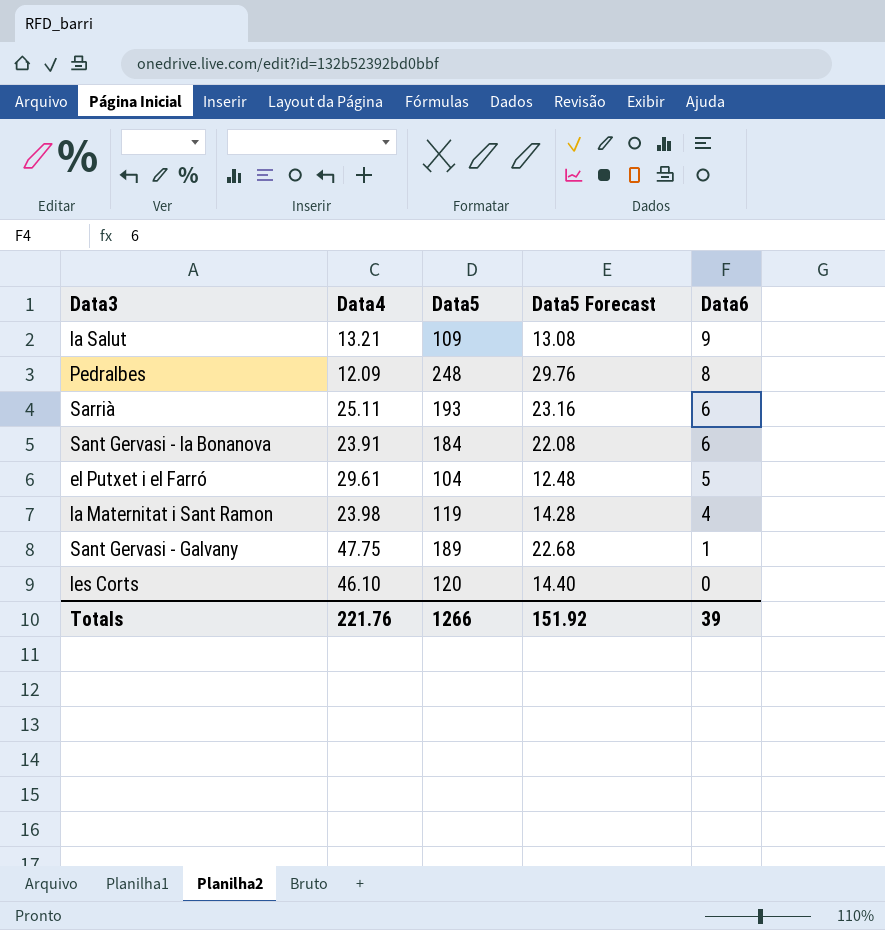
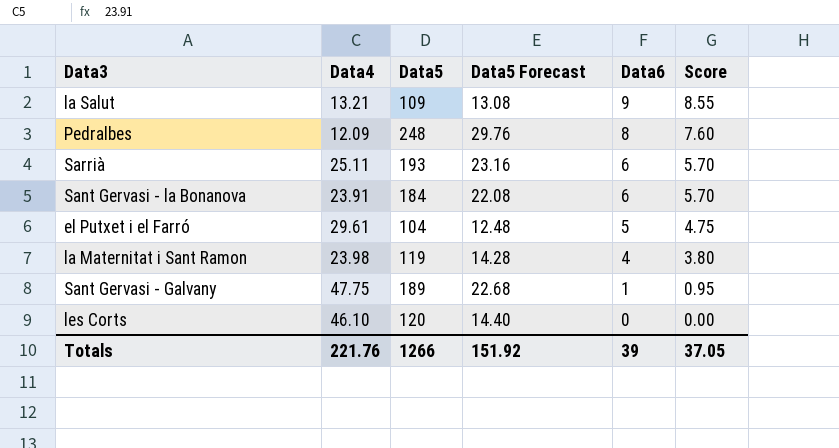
column Score | formula: none -> [Data6] * 0.95

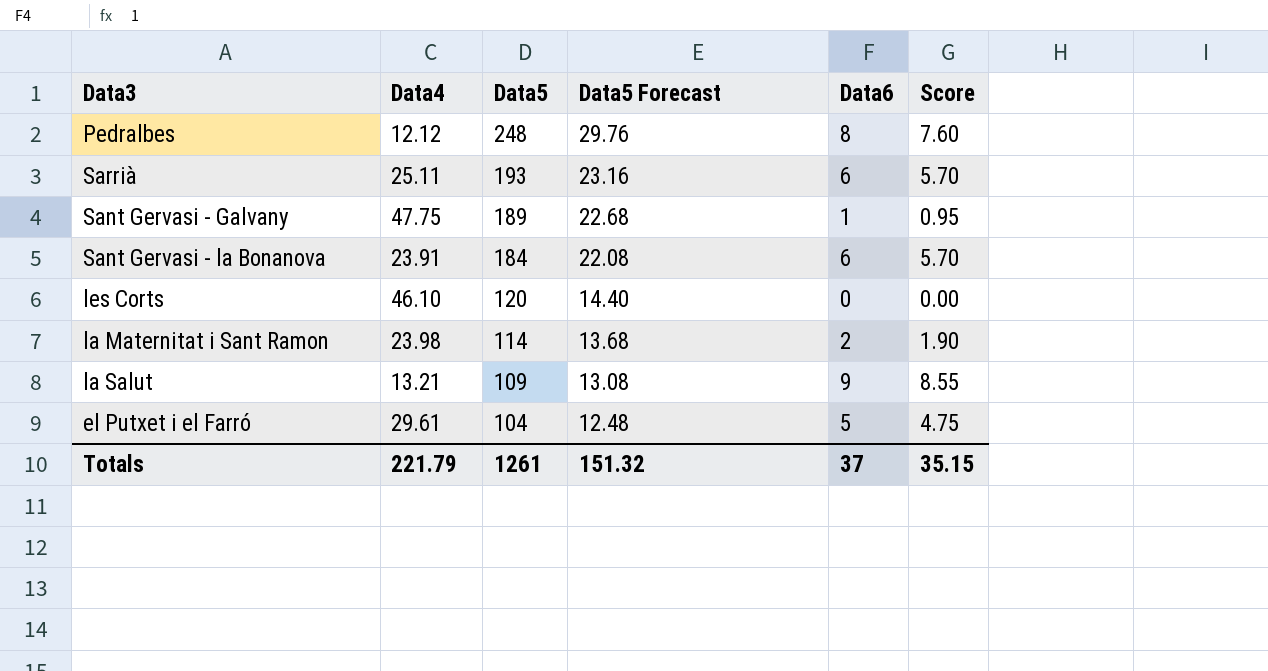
row order: Data6 descending -> Data5 descending
Pedralbes | Data4: 12.09 -> 12.12
la Maternitat i Sant Ramon | Data5: 119 -> 114
la Maternitat i Sant Ramon | Data5 Forecast: 14.28 -> 13.68
la Maternitat i Sant Ramon | Data6: 4 -> 2
la Maternitat i Sant Ramon | Score: 3.80 -> 1.90
Totals | Data4: 221.76 -> 221.79
Totals | Data5: 1266 -> 1261
Totals | Data5 Forecast: 151.92 -> 151.32
Totals | Data6: 39 -> 37
Totals | Score: 37.05 -> 35.15

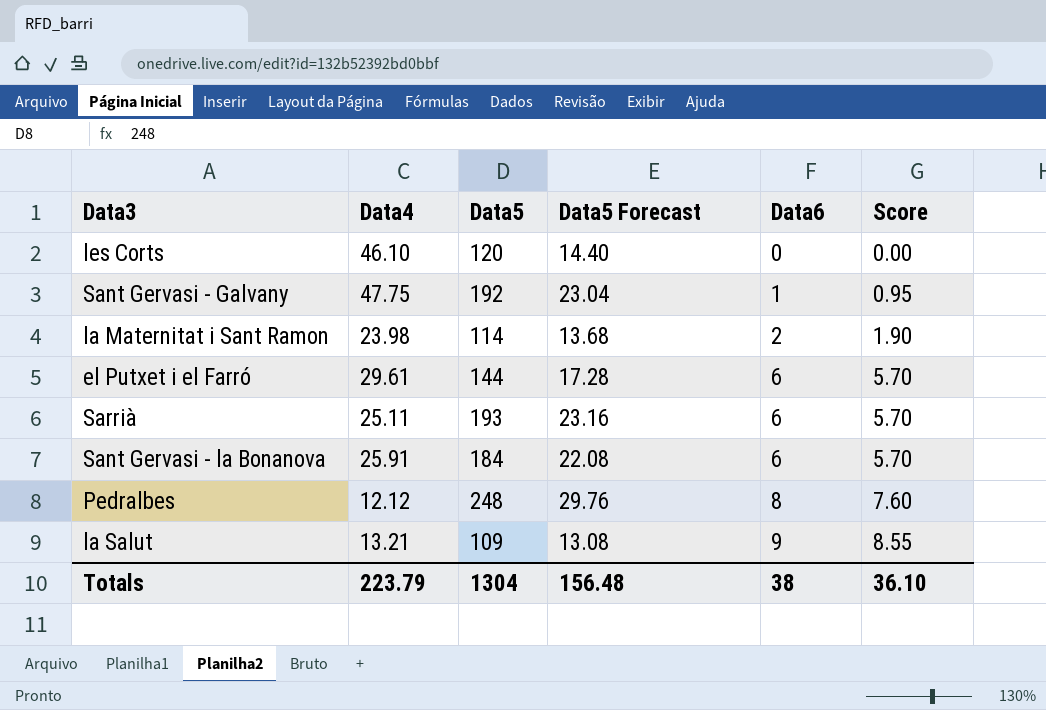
row order: Data5 descending -> Data6 ascending
Sant Gervasi - Galvany | Data5: 189 -> 192
Sant Gervasi - Galvany | Data5 Forecast: 22.68 -> 23.04
el Putxet i el Farró | Data5: 104 -> 144
el Putxet i el Farró | Data5 Forecast: 12.48 -> 17.28
el Putxet i el Farró | Data6: 5 -> 6
el Putxet i el Farró | Score: 4.75 -> 5.70
Sant Gervasi - la Bonanova | Data4: 23.91 -> 25.91
Totals | Data4: 221.79 -> 223.79
Totals | Data5: 1261 -> 1304
Totals | Data5 Forecast: 151.32 -> 156.48
Totals | Data6: 37 -> 38
Totals | Score: 35.15 -> 36.10

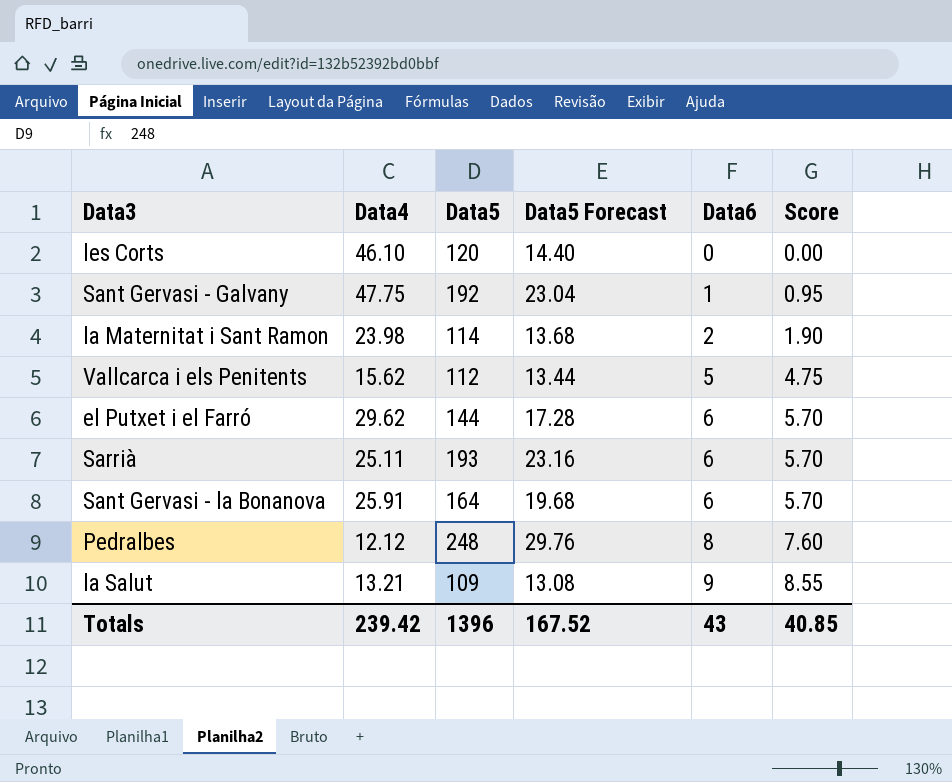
row Vallcarca i els Penitents: none -> 15.62 | 112 | 13.44 | 5 | 4.75
el Putxet i el Farró | Data4: 29.61 -> 29.62
Sant Gervasi - la Bonanova | Data5: 184 -> 164
Sant Gervasi - la Bonanova | Data5 Forecast: 22.08 -> 19.68
Totals | Data4: 223.79 -> 239.42
Totals | Data5: 1304 -> 1396
Totals | Data5 Forecast: 156.48 -> 167.52
Totals | Data6: 38 -> 43
Totals | Score: 36.10 -> 40.85

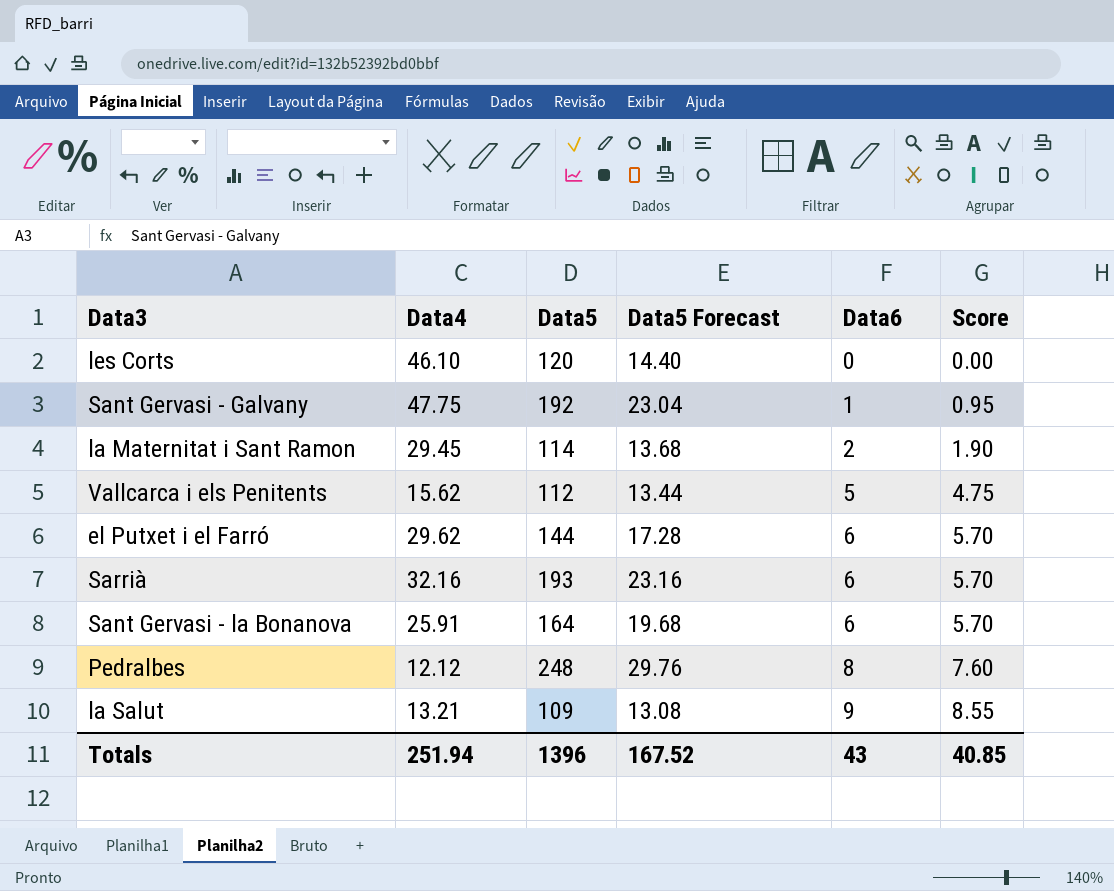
la Maternitat i Sant Ramon | Data4: 23.98 -> 29.45
Sarrià | Data4: 25.11 -> 32.16
Totals | Data4: 239.42 -> 251.94

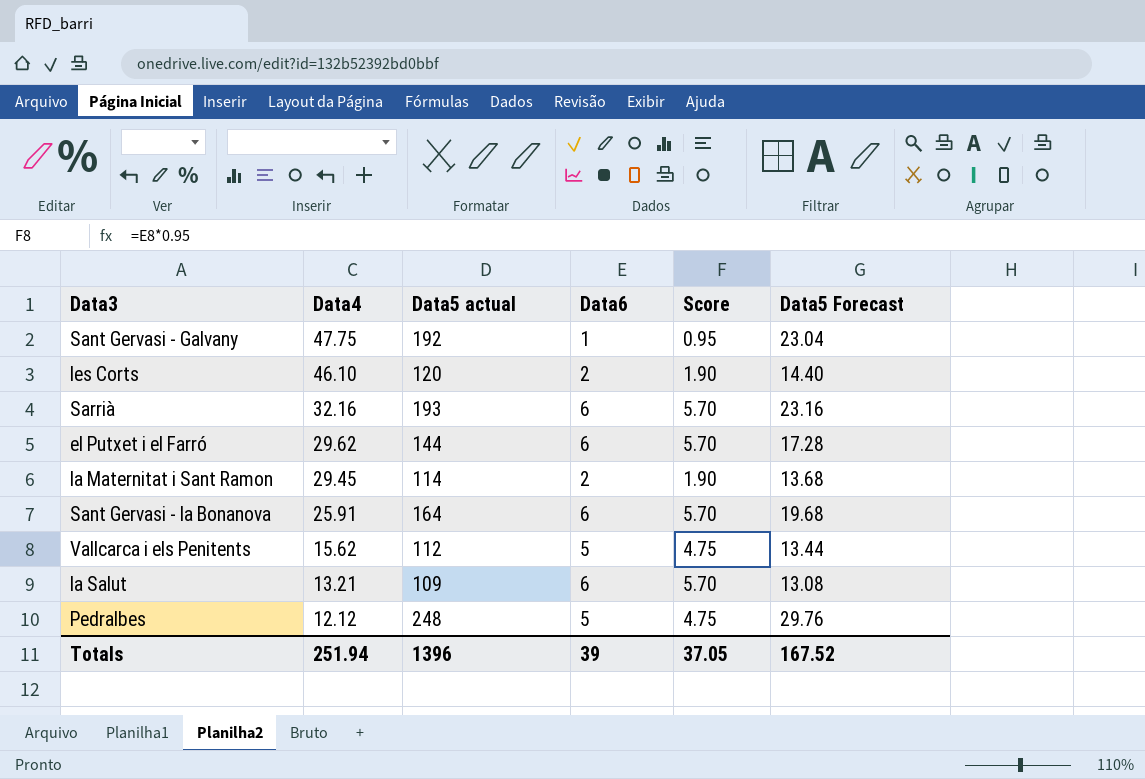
row order: Data6 ascending -> Data4 descending
column name: Data5 -> Data5 actual
column Data5 Forecast | position: 4 -> 6
les Corts | Data6: 0 -> 2
les Corts | Score: 0.00 -> 1.90
la Salut | Data6: 9 -> 6
la Salut | Score: 8.55 -> 5.70
Pedralbes | Data6: 8 -> 5
Pedralbes | Score: 7.60 -> 4.75
Totals | Data6: 43 -> 39
Totals | Score: 40.85 -> 37.05

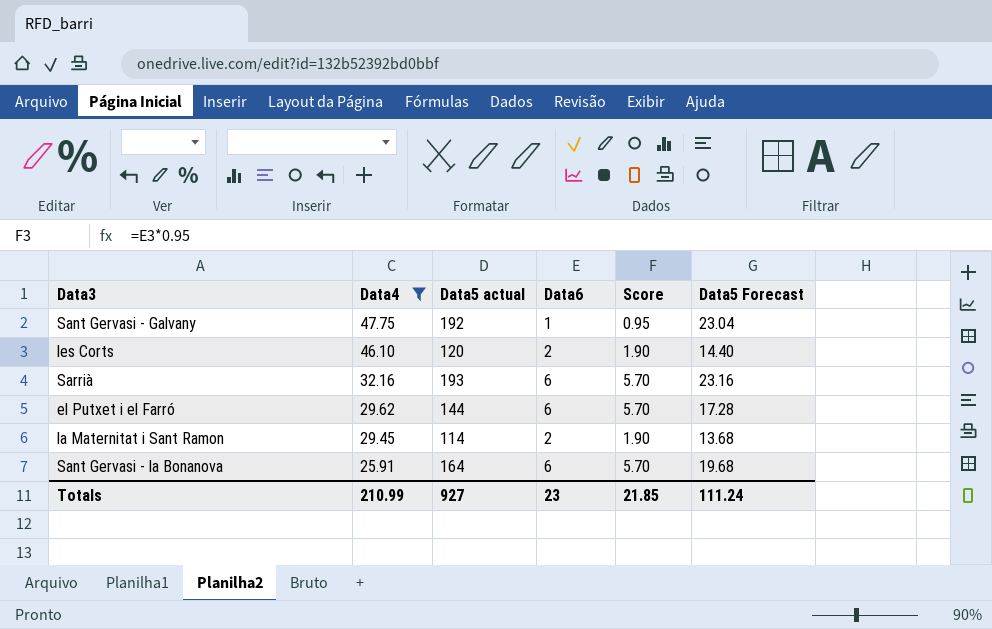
filter: none -> Data4 >= 25.91
Totals | Data4: 251.94 -> 210.99
Totals | Data5 actual: 1396 -> 927
Totals | Data6: 39 -> 23
Totals | Score: 37.05 -> 21.85
Totals | Data5 Forecast: 167.52 -> 111.24

